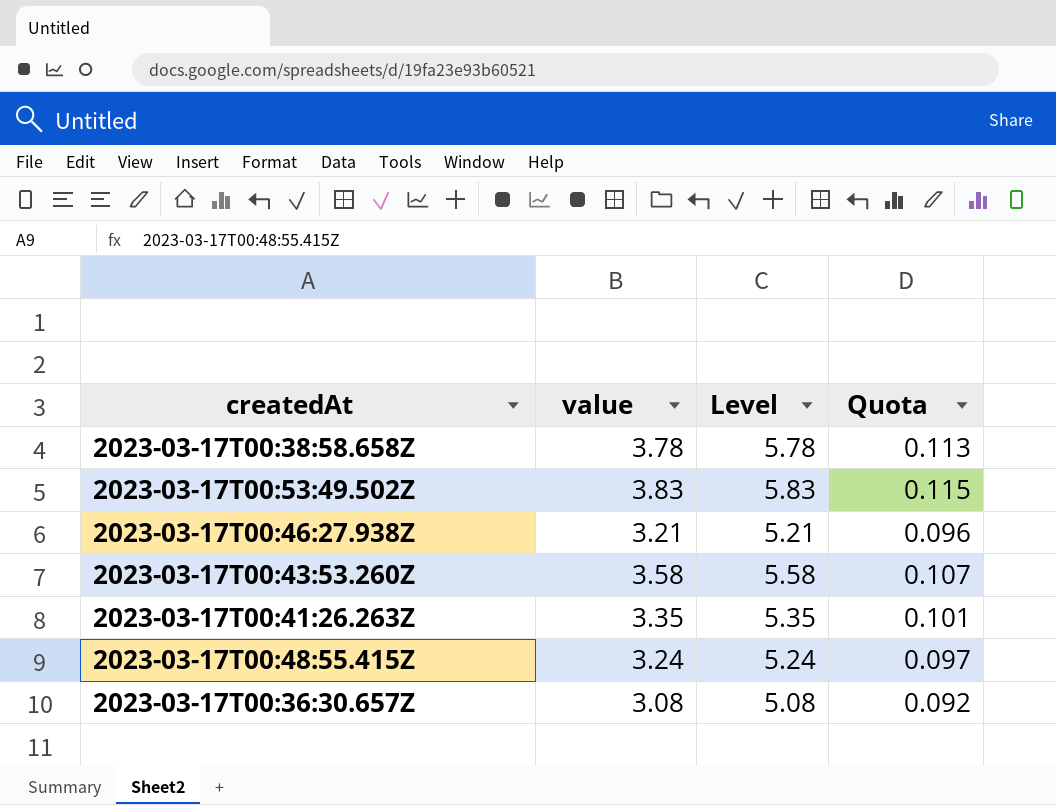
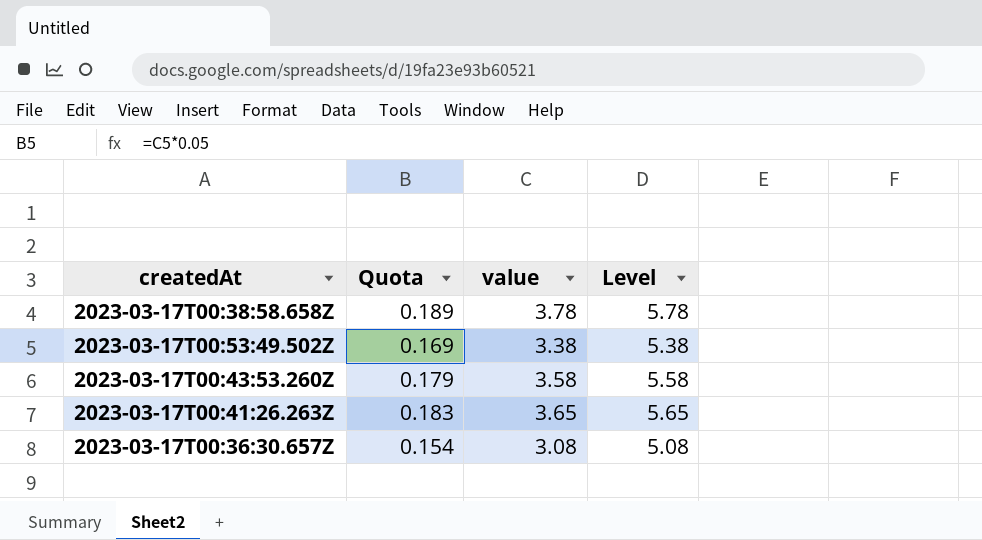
column Quota | formula: [value] * 0.03 -> [value] * 0.05
column Quota | position: 4 -> 2
row 2023-03-17T00:46:27.938Z: 3.21 | 5.21 | 0.096 -> none
row 2023-03-17T00:48:55.415Z: 3.24 | 5.24 | 0.097 -> none
2023-03-17T00:53:49.502Z | value: 3.83 -> 3.38
2023-03-17T00:53:49.502Z | Level: 5.83 -> 5.38
2023-03-17T00:41:26.263Z | value: 3.35 -> 3.65
2023-03-17T00:41:26.263Z | Level: 5.35 -> 5.65

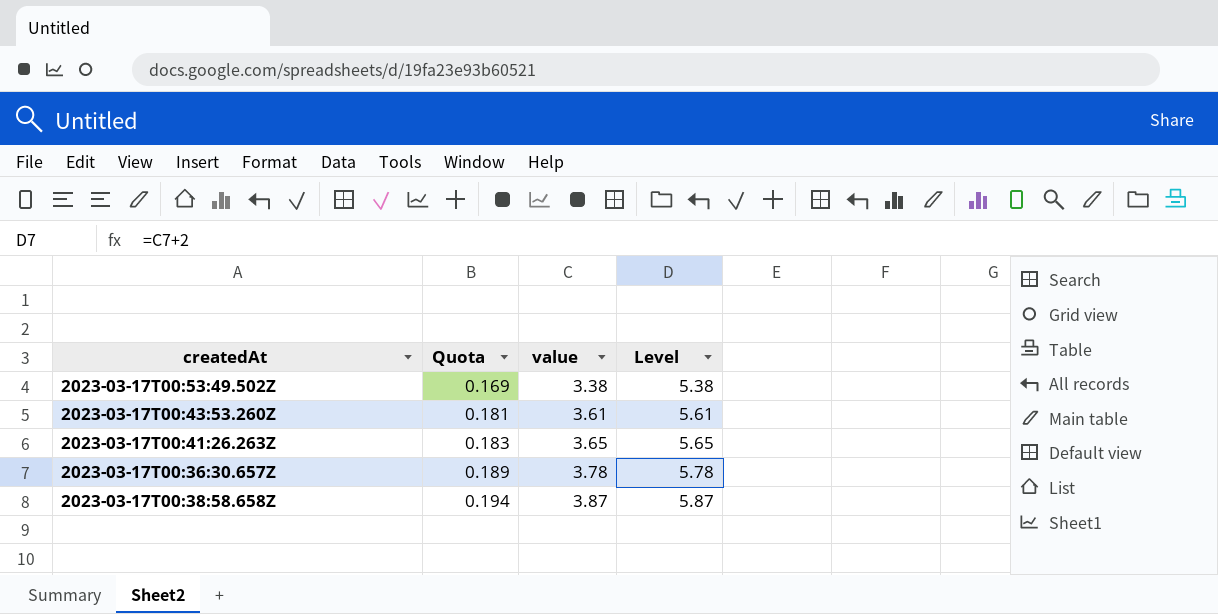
row order: none -> Quota ascending
2023-03-17T00:43:53.260Z | Quota: 0.179 -> 0.181
2023-03-17T00:43:53.260Z | value: 3.58 -> 3.61
2023-03-17T00:43:53.260Z | Level: 5.58 -> 5.61
2023-03-17T00:36:30.657Z | Quota: 0.154 -> 0.189
2023-03-17T00:36:30.657Z | value: 3.08 -> 3.78
2023-03-17T00:36:30.657Z | Level: 5.08 -> 5.78
2023-03-17T00:38:58.658Z | Quota: 0.189 -> 0.194
2023-03-17T00:38:58.658Z | value: 3.78 -> 3.87
2023-03-17T00:38:58.658Z | Level: 5.78 -> 5.87

